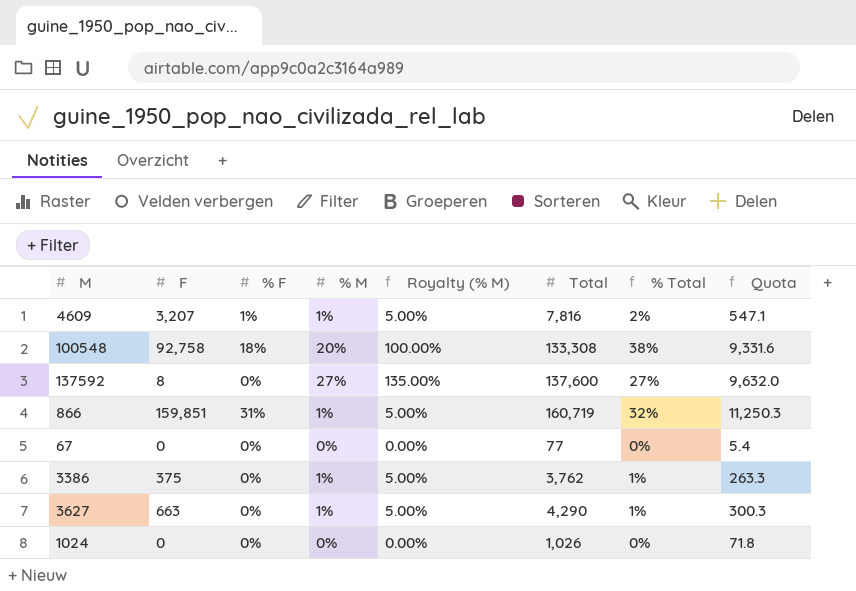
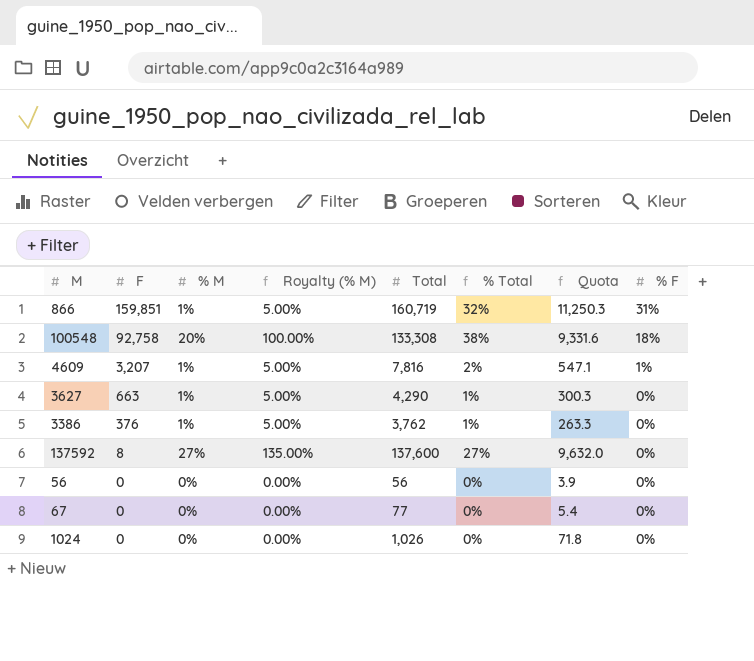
row order: none -> F descending
column % F | position: 3 -> 8
3386 | F: 375 -> 376
row 56: none -> 0 | 0% | 0.00% | 56 | 0% | 3.9 | 0%

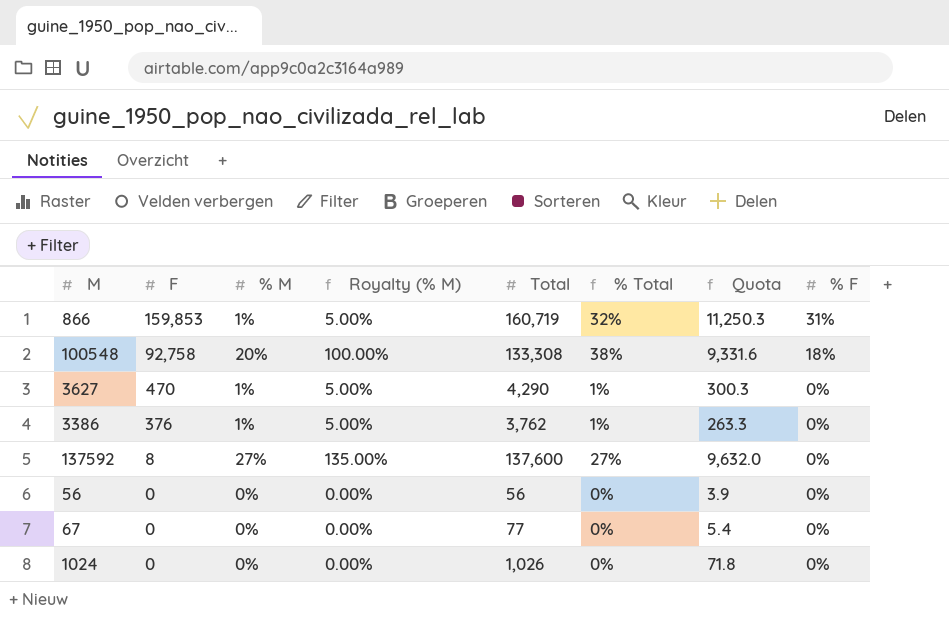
row 4609: 3,207 | 1% | 5.00% | 7,816 | 2% | 547.1 | 1% -> none
866 | F: 159,851 -> 159,853
3627 | F: 663 -> 470

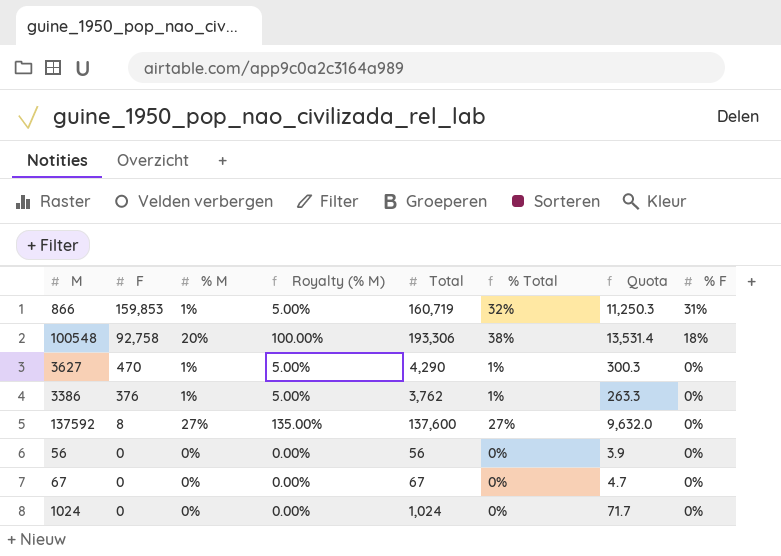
100548 | Total: 133,308 -> 193,306
100548 | Quota: 9,331.6 -> 13,531.4
67 | Total: 77 -> 67
67 | Quota: 5.4 -> 4.7
1024 | Total: 1,026 -> 1,024
1024 | Quota: 71.8 -> 71.7

